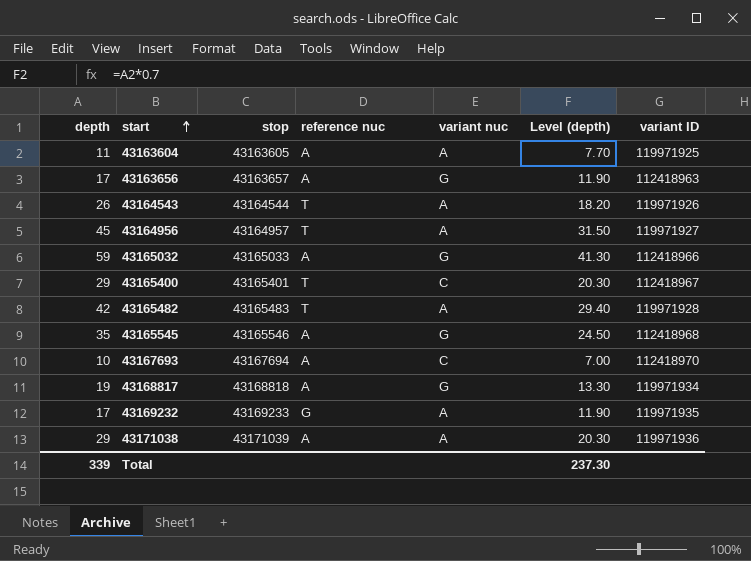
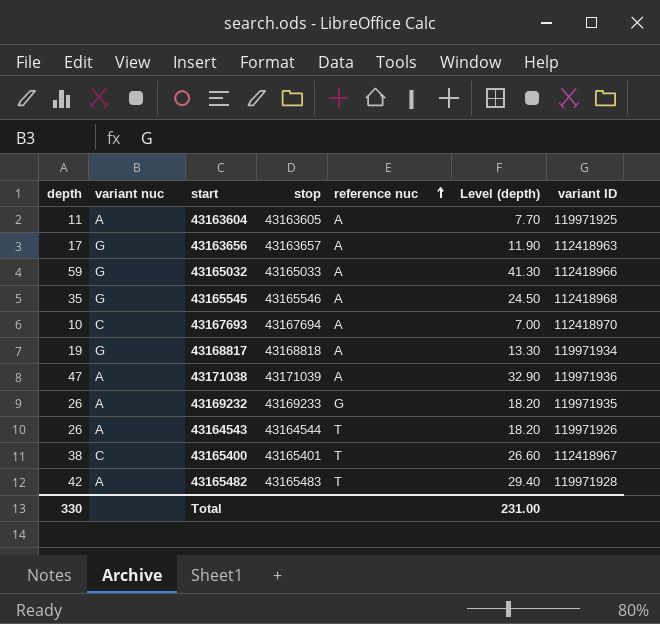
row order: start ascending -> reference nuc ascending
column variant nuc | position: 5 -> 2
row 43164956: 45 | 43164957 | T | A | 31.50 | 119971927 -> none
43171038 | depth: 29 -> 47
43171038 | Level (depth): 20.30 -> 32.90
43169232 | depth: 17 -> 26
43169232 | Level (depth): 11.90 -> 18.20
43165400 | depth: 29 -> 38
43165400 | Level (depth): 20.30 -> 26.60
Total | depth: 339 -> 330
Total | Level (depth): 237.30 -> 231.00

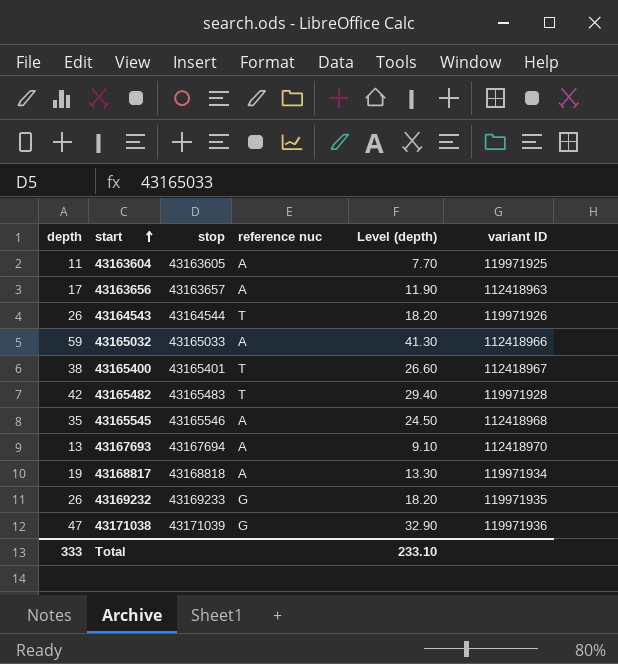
row order: reference nuc ascending -> start ascending
column variant nuc | position: 2 -> none
43167693 | depth: 10 -> 13
43167693 | Level (depth): 7.00 -> 9.10
43171038 | reference nuc: A -> G
Total | depth: 330 -> 333
Total | Level (depth): 231.00 -> 233.10

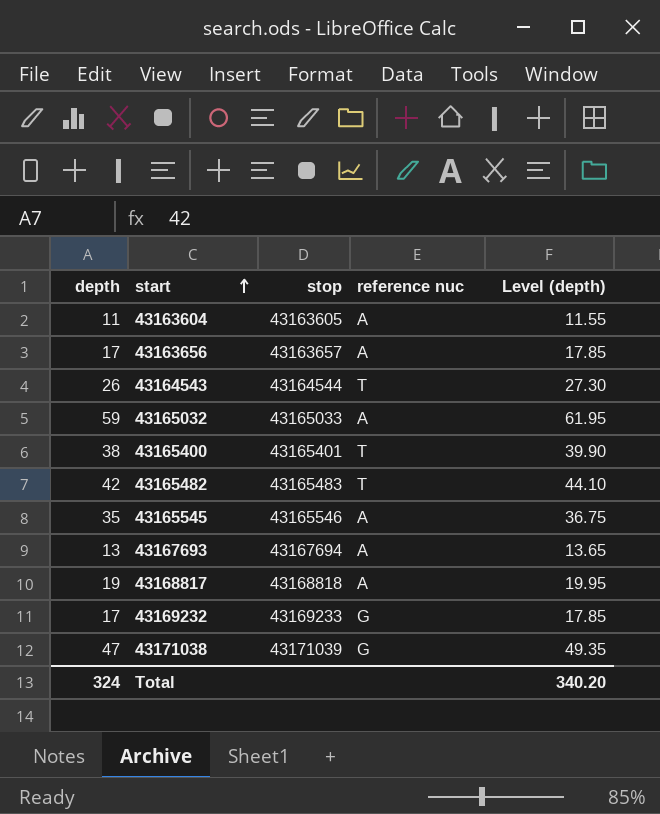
column variant ID | position: 6 -> none
column Level (depth) | formula: [depth] * 0.7 -> [depth] * 1.05
43169232 | depth: 26 -> 17
Total | depth: 333 -> 324
Total | Level (depth): 233.10 -> 340.20

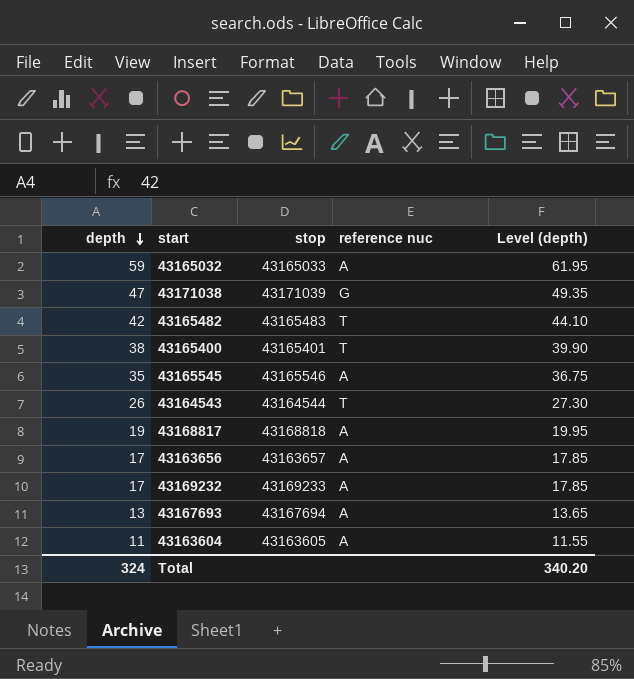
row order: start ascending -> depth descending
43169232 | reference nuc: G -> A

